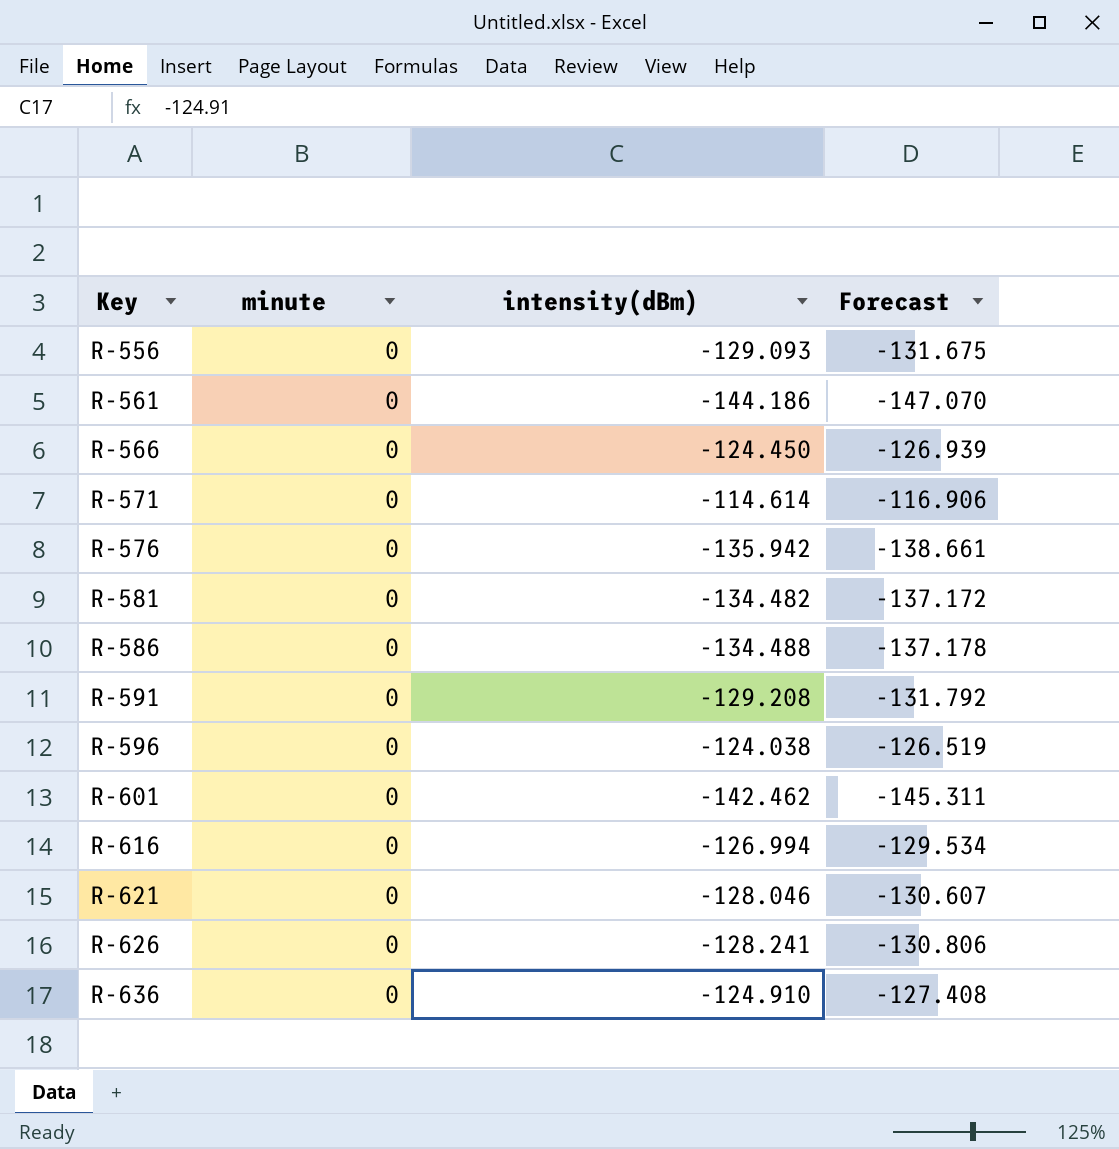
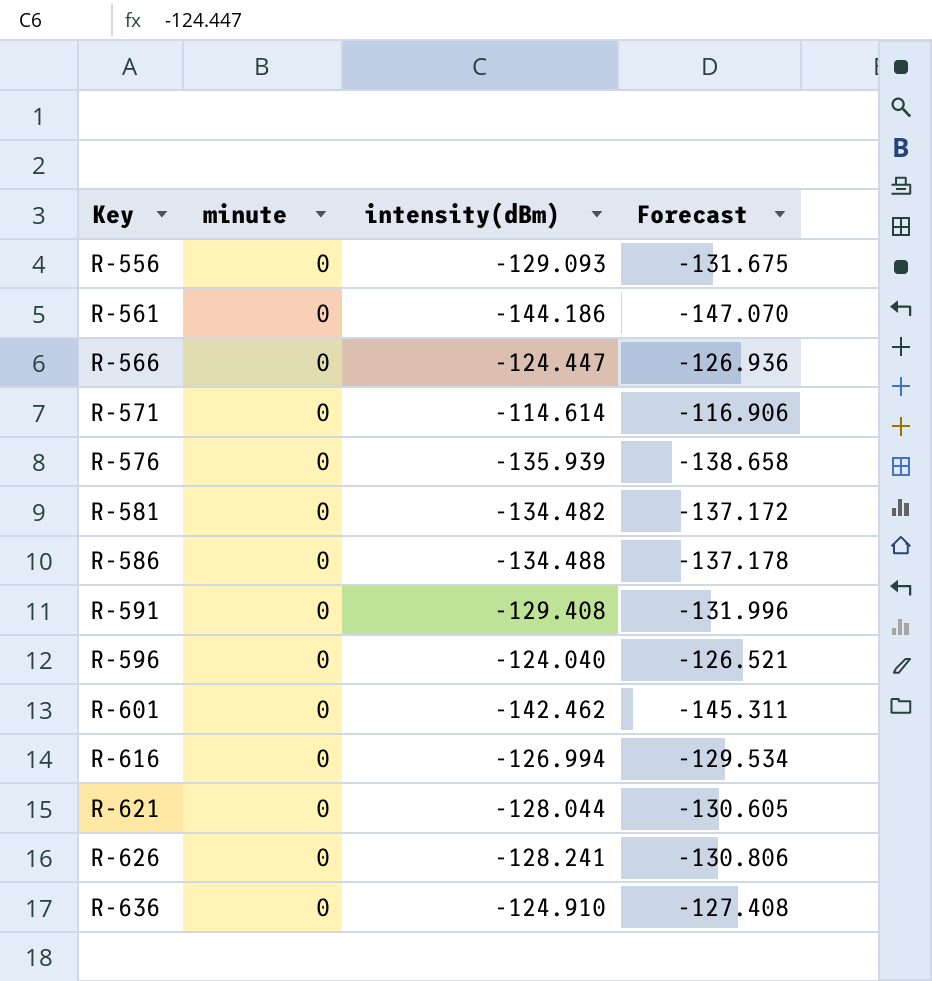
R-566 | intensity(dBm): -124.450 -> -124.447
R-566 | Forecast: -126.939 -> -126.936
R-576 | intensity(dBm): -135.942 -> -135.939
R-576 | Forecast: -138.661 -> -138.658
R-591 | intensity(dBm): -129.208 -> -129.408
R-591 | Forecast: -131.792 -> -131.996
R-596 | intensity(dBm): -124.038 -> -124.040
R-596 | Forecast: -126.519 -> -126.521
R-621 | intensity(dBm): -128.046 -> -128.044
R-621 | Forecast: -130.607 -> -130.605

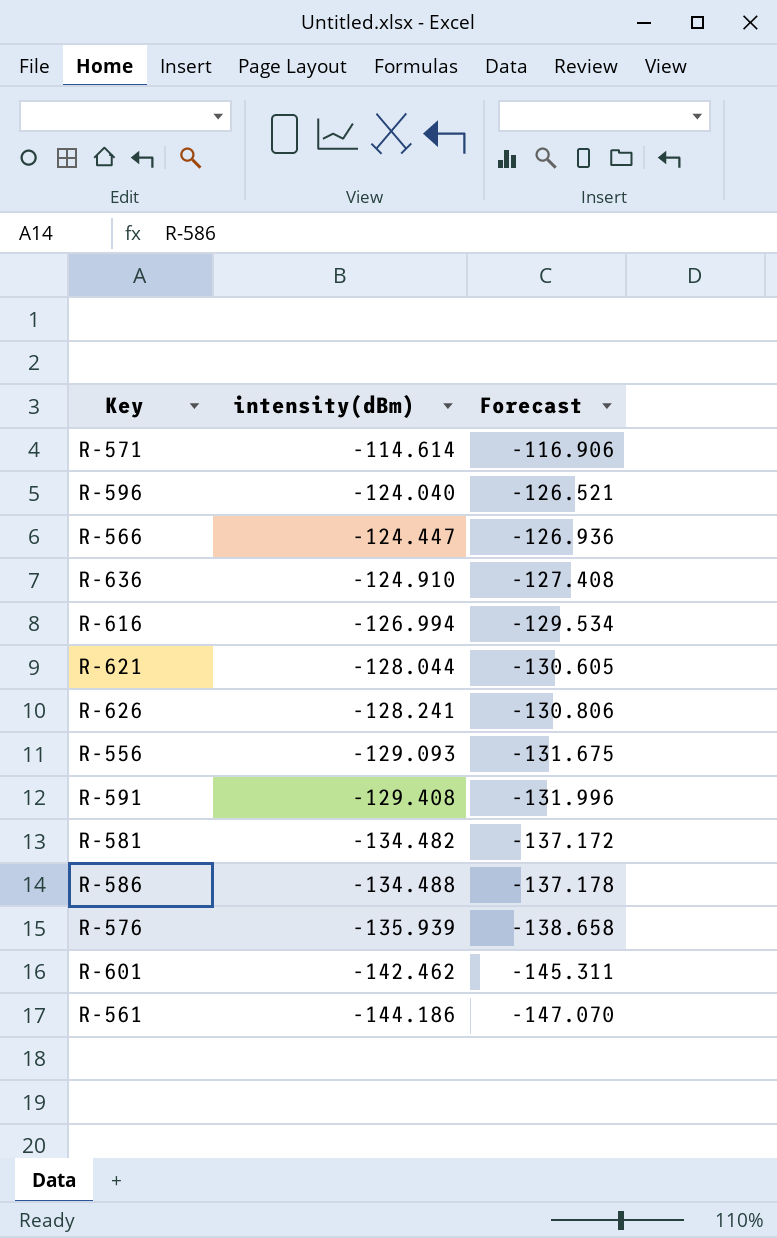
row order: Key ascending -> intensity(dBm) descending
column minute | position: 2 -> none

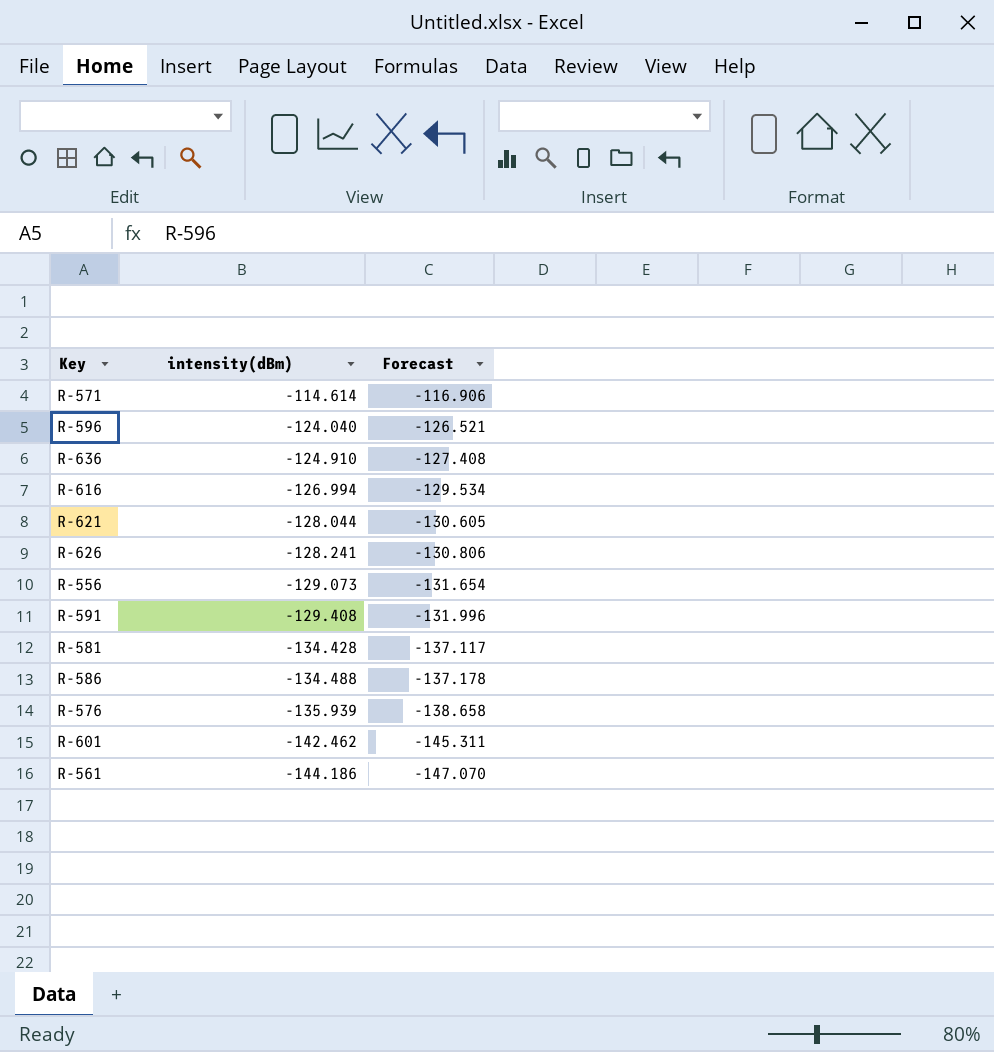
row R-566: -124.447 | -126.936 -> none
R-556 | intensity(dBm): -129.093 -> -129.073
R-556 | Forecast: -131.675 -> -131.654
R-581 | intensity(dBm): -134.482 -> -134.428
R-581 | Forecast: -137.172 -> -137.117

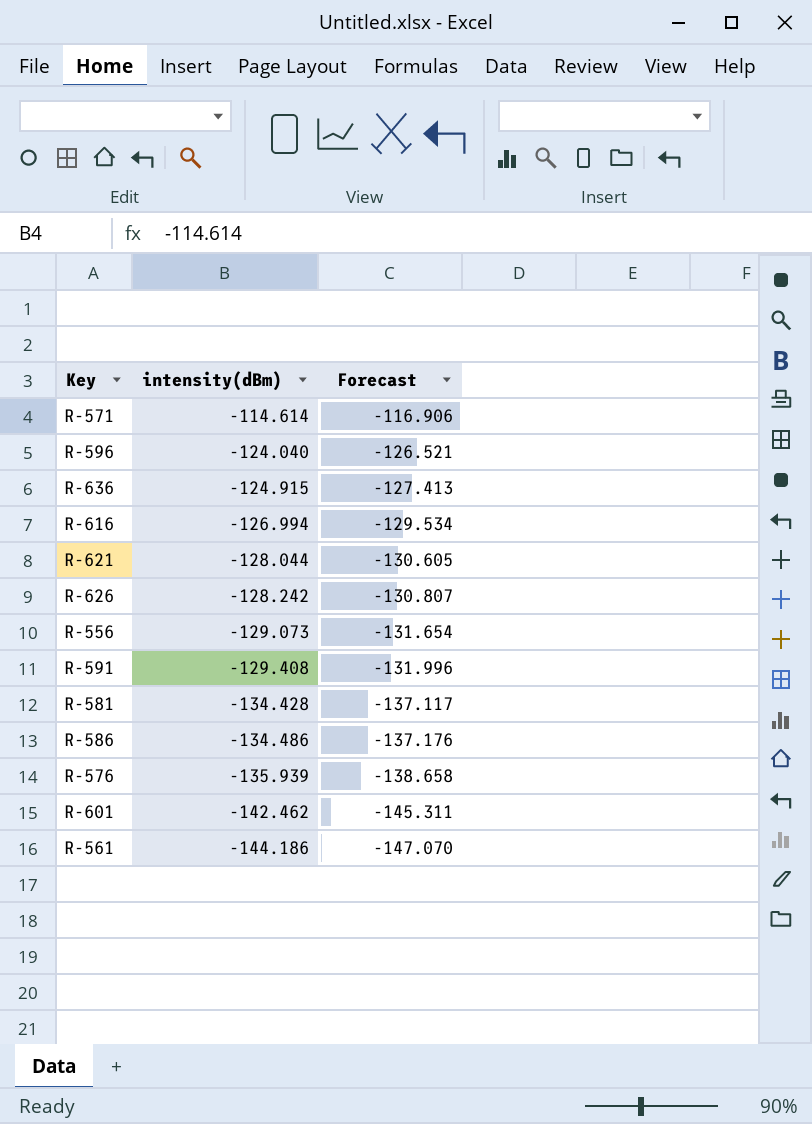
R-636 | intensity(dBm): -124.910 -> -124.915
R-636 | Forecast: -127.408 -> -127.413
R-626 | intensity(dBm): -128.241 -> -128.242
R-626 | Forecast: -130.806 -> -130.807
R-586 | intensity(dBm): -134.488 -> -134.486
R-586 | Forecast: -137.178 -> -137.176

